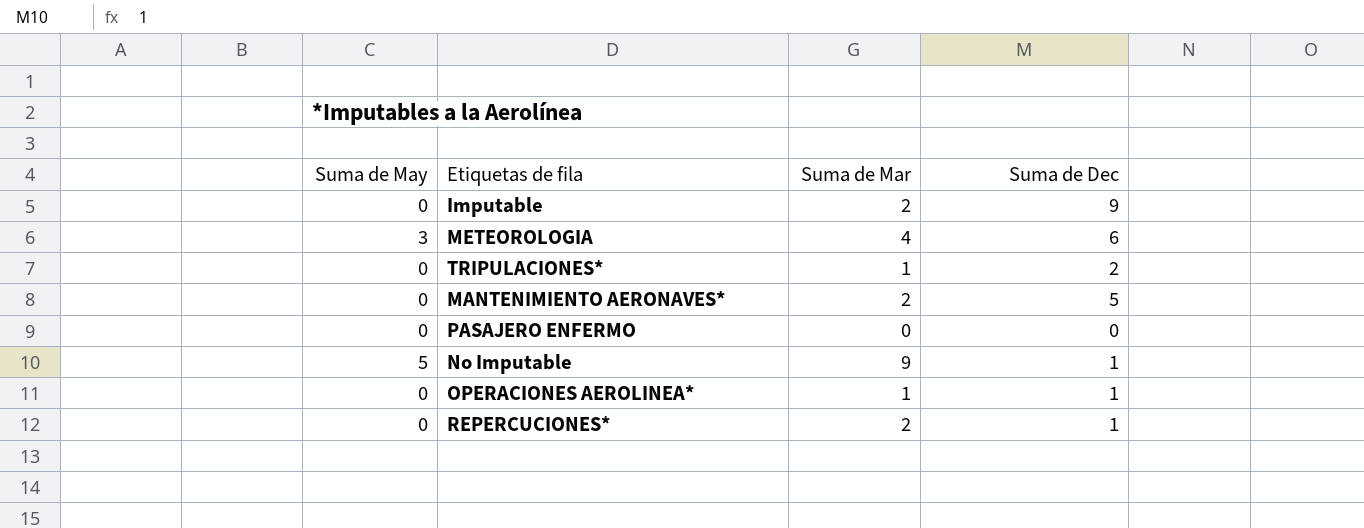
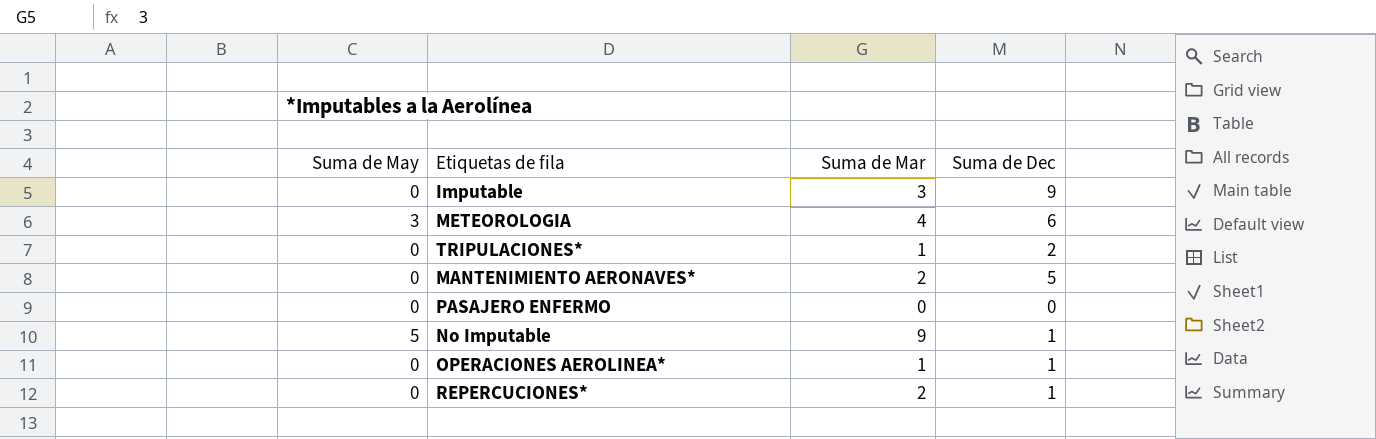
Imputable | Suma de Mar: 2 -> 3

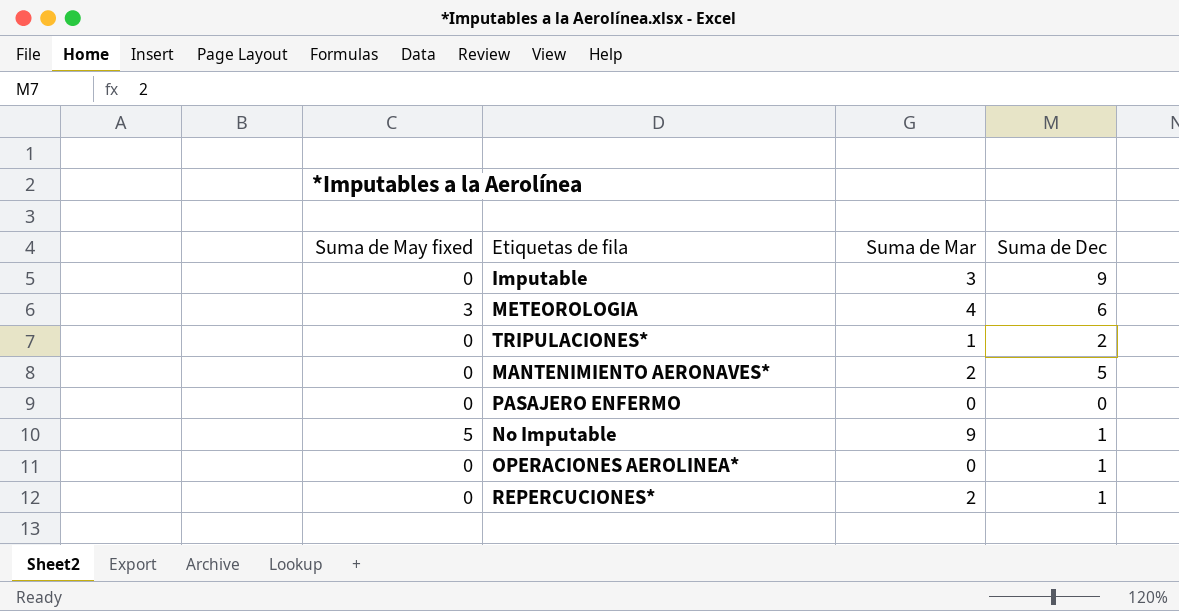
column name: Suma de May -> Suma de May fixed
OPERACIONES AEROLINEA* | Suma de Mar: 1 -> 0

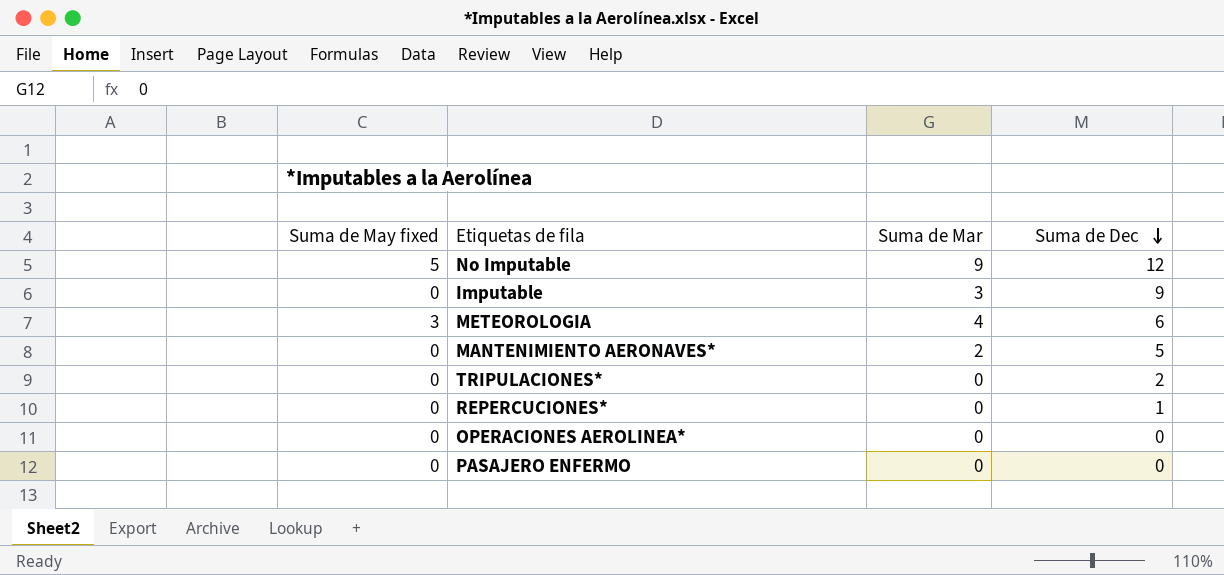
row order: none -> Suma de Dec descending
No Imputable | Suma de Dec: 1 -> 12
TRIPULACIONES* | Suma de Mar: 1 -> 0
REPERCUCIONES* | Suma de Mar: 2 -> 0
OPERACIONES AEROLINEA* | Suma de Dec: 1 -> 0

